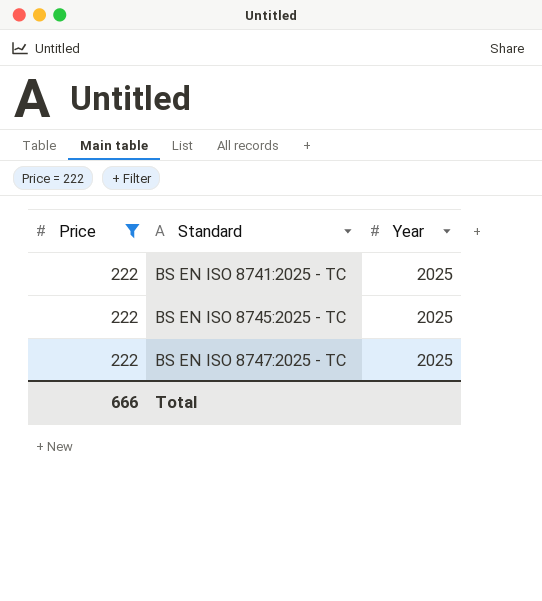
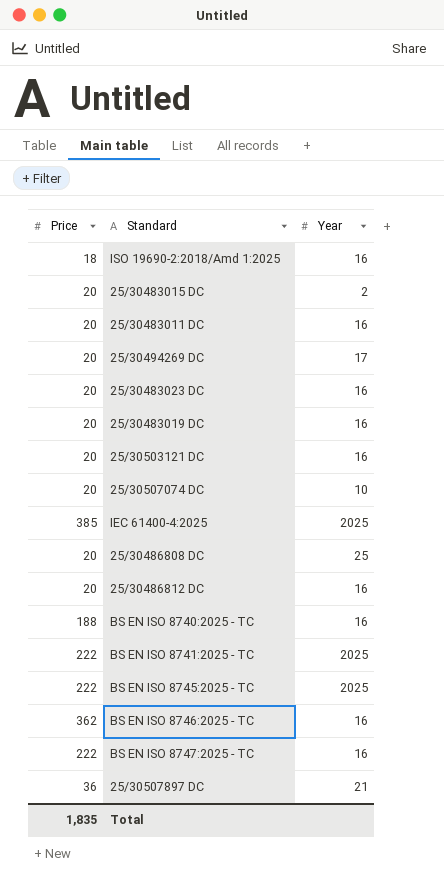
filter: Price = 222 -> none
BS EN ISO 8747:2025 - TC | Year: 2025 -> 16
Total | Price: 666 -> 1,835

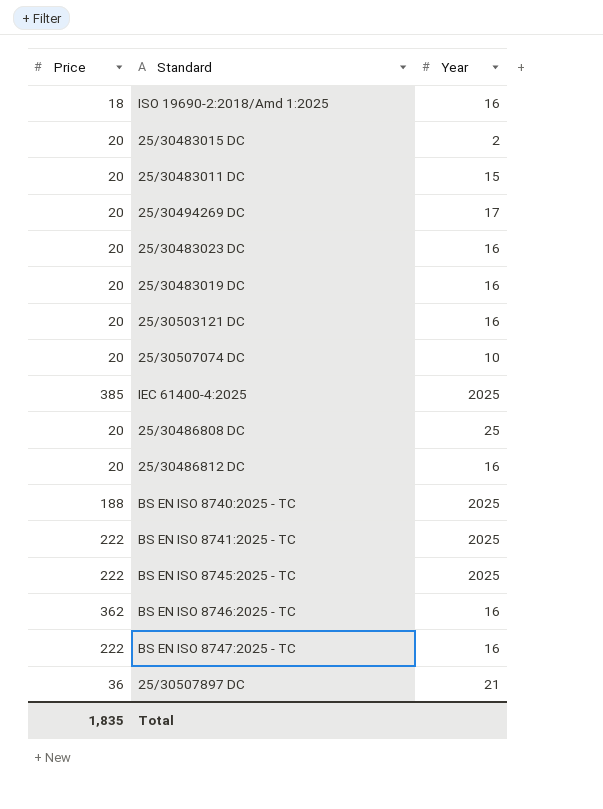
25/30483011 DC | Year: 16 -> 15
BS EN ISO 8740:2025 - TC | Year: 16 -> 2025

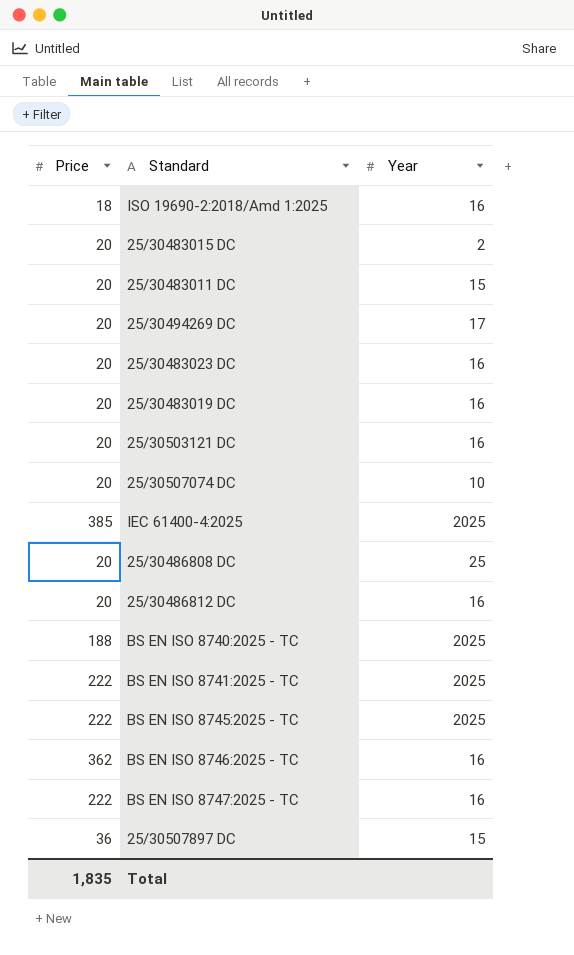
25/30507897 DC | Year: 21 -> 15

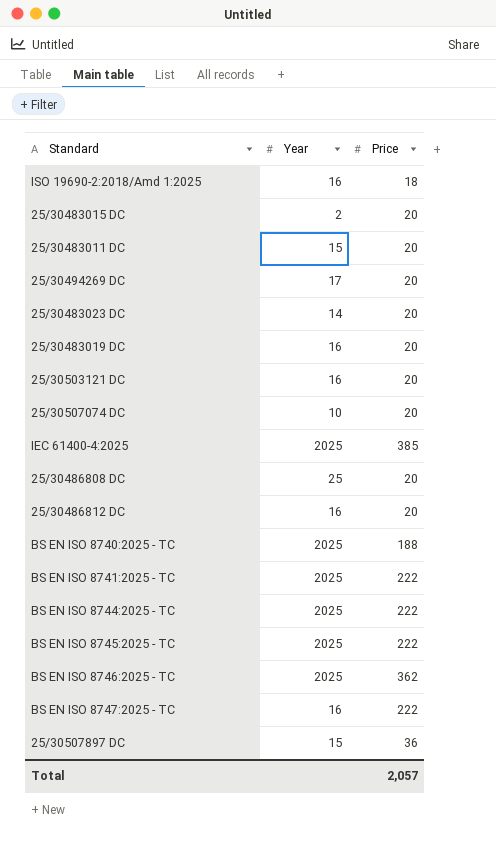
column Price | position: 1 -> 3
25/30483023 DC | Year: 16 -> 14
row BS EN ISO 8744:2025 - TC: none -> 2025 | 222
BS EN ISO 8746:2025 - TC | Year: 16 -> 2025
Total | Price: 1,835 -> 2,057

